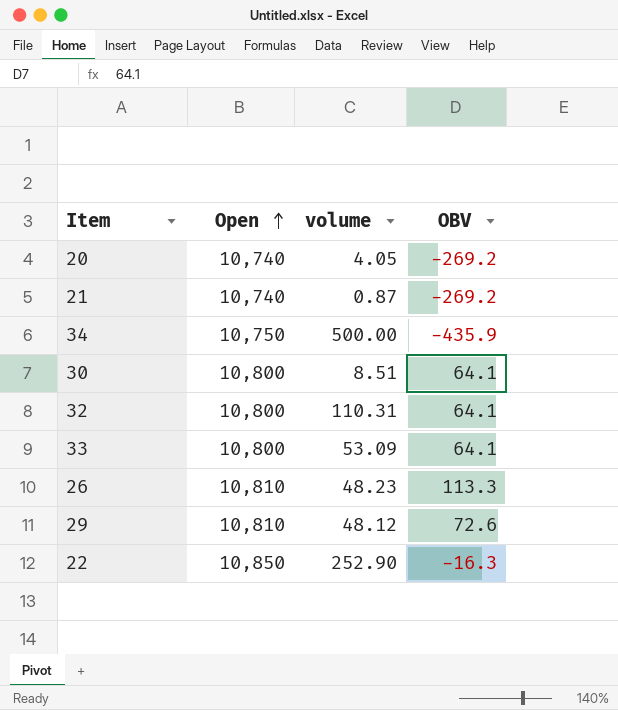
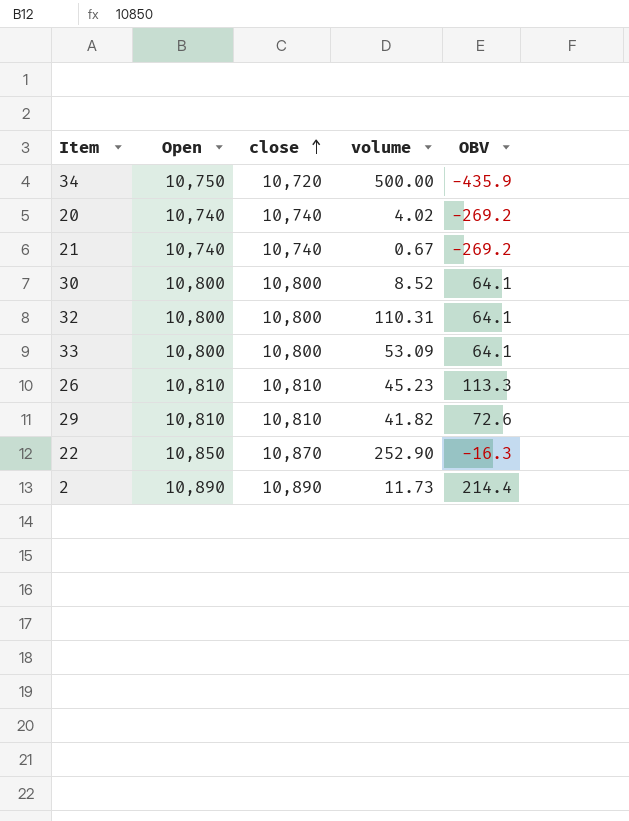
row order: Open ascending -> close ascending
column close | position: none -> 3
20 | volume: 4.05 -> 4.02
21 | volume: 0.87 -> 0.67
30 | volume: 8.51 -> 8.52
26 | volume: 48.23 -> 45.23
29 | volume: 48.12 -> 41.82
row 2: none -> 10,890 | 10,890 | 11.73 | 214.4

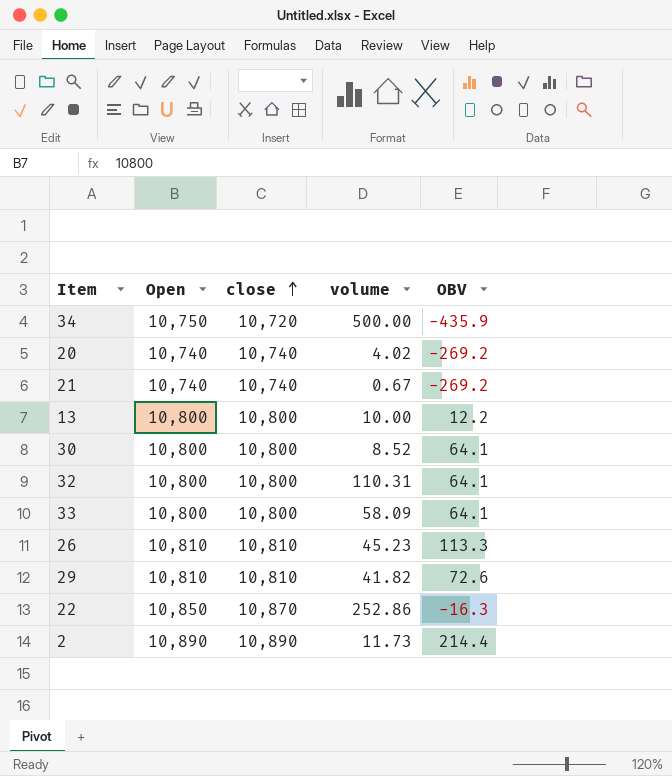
row 13: none -> 10,800 | 10,800 | 10.00 | 12.2
33 | volume: 53.09 -> 58.09
22 | volume: 252.90 -> 252.86

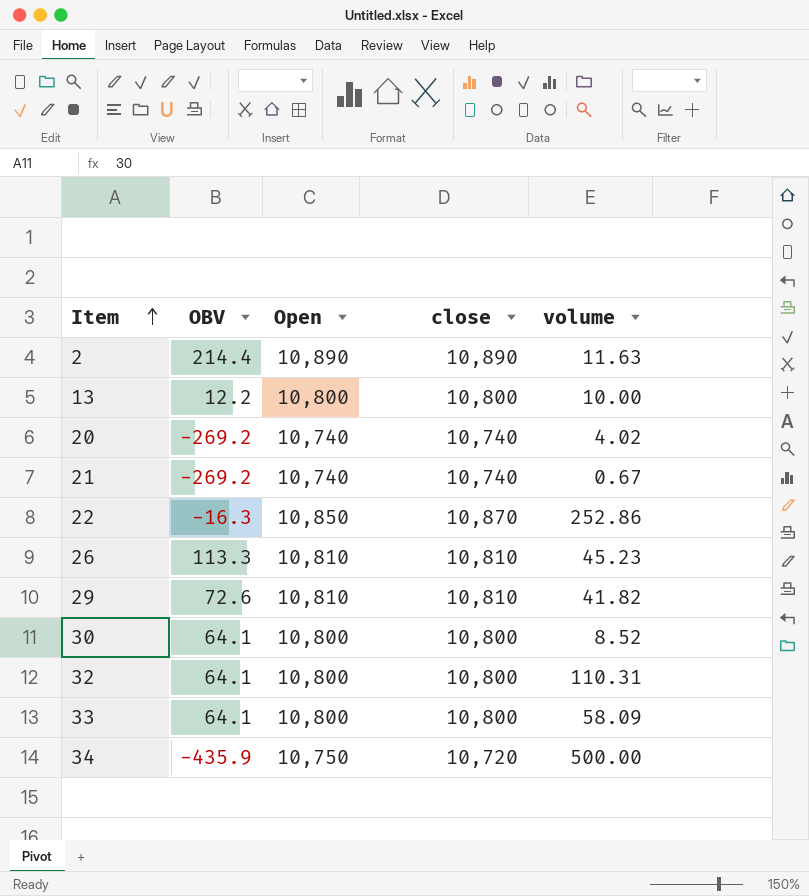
row order: close ascending -> Item ascending
column OBV | position: 5 -> 2
2 | volume: 11.73 -> 11.63

